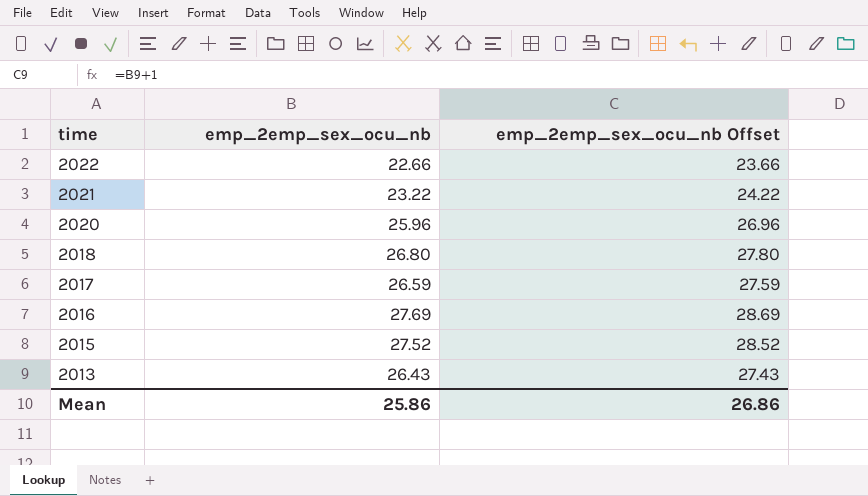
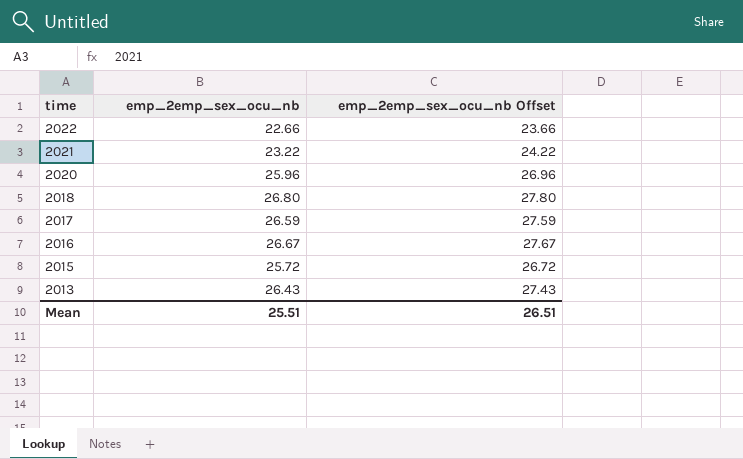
2016 | emp_2emp_sex_ocu_nb: 27.69 -> 26.67
2016 | emp_2emp_sex_ocu_nb Offset: 28.69 -> 27.67
2015 | emp_2emp_sex_ocu_nb: 27.52 -> 25.72
2015 | emp_2emp_sex_ocu_nb Offset: 28.52 -> 26.72
Mean | emp_2emp_sex_ocu_nb: 25.86 -> 25.51
Mean | emp_2emp_sex_ocu_nb Offset: 26.86 -> 26.51

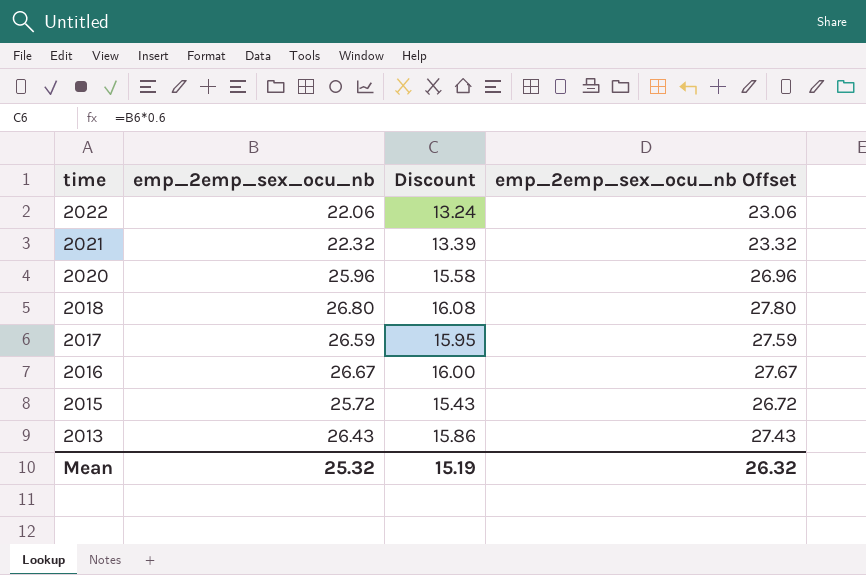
column Discount | formula: none -> [emp_2emp_sex_ocu_nb] * 0.6
2022 | emp_2emp_sex_ocu_nb: 22.66 -> 22.06
2022 | emp_2emp_sex_ocu_nb Offset: 23.66 -> 23.06
2021 | emp_2emp_sex_ocu_nb: 23.22 -> 22.32
2021 | emp_2emp_sex_ocu_nb Offset: 24.22 -> 23.32
Mean | emp_2emp_sex_ocu_nb: 25.51 -> 25.32
Mean | emp_2emp_sex_ocu_nb Offset: 26.51 -> 26.32

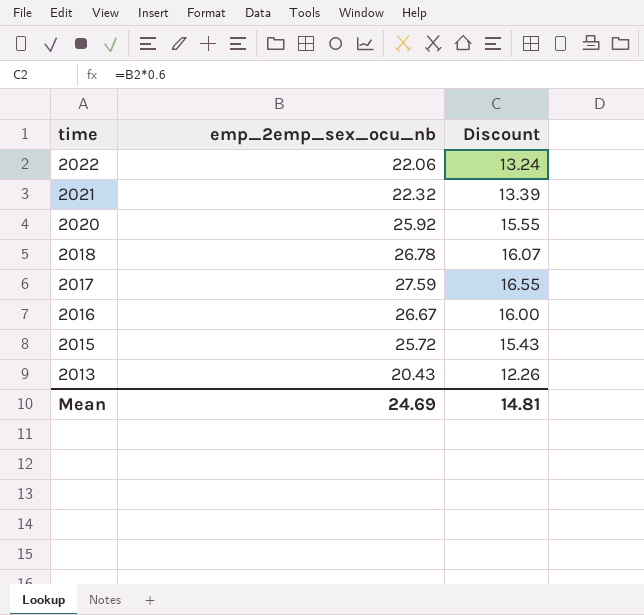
column emp_2emp_sex_ocu_nb Offset | formula: [emp_2emp_sex_ocu_nb] + 1 -> none
2020 | emp_2emp_sex_ocu_nb: 25.96 -> 25.92
2020 | Discount: 15.58 -> 15.55
2018 | emp_2emp_sex_ocu_nb: 26.80 -> 26.78
2018 | Discount: 16.08 -> 16.07
2017 | emp_2emp_sex_ocu_nb: 26.59 -> 27.59
2017 | Discount: 15.95 -> 16.55
2013 | emp_2emp_sex_ocu_nb: 26.43 -> 20.43
2013 | Discount: 15.86 -> 12.26
Mean | emp_2emp_sex_ocu_nb: 25.32 -> 24.69
Mean | Discount: 15.19 -> 14.81

